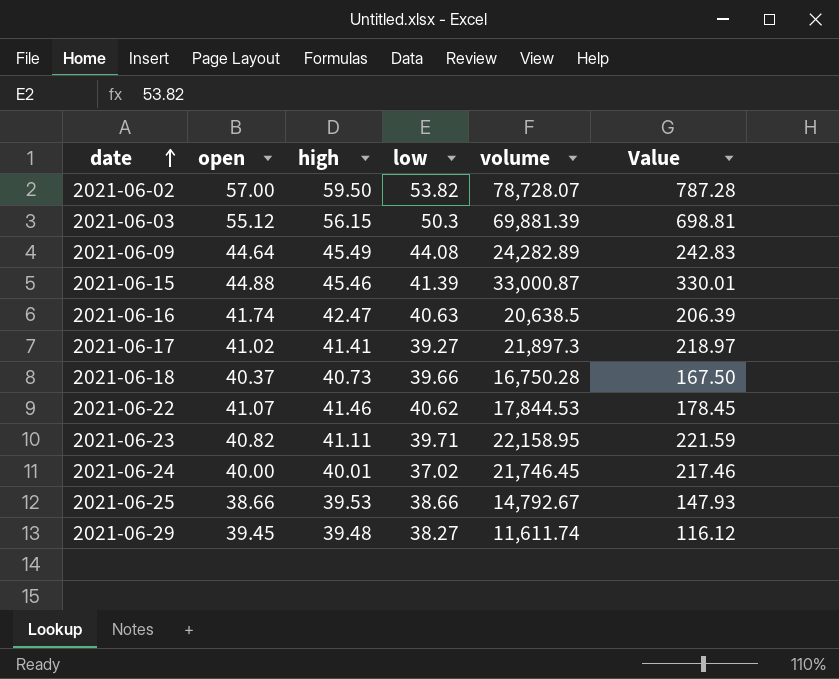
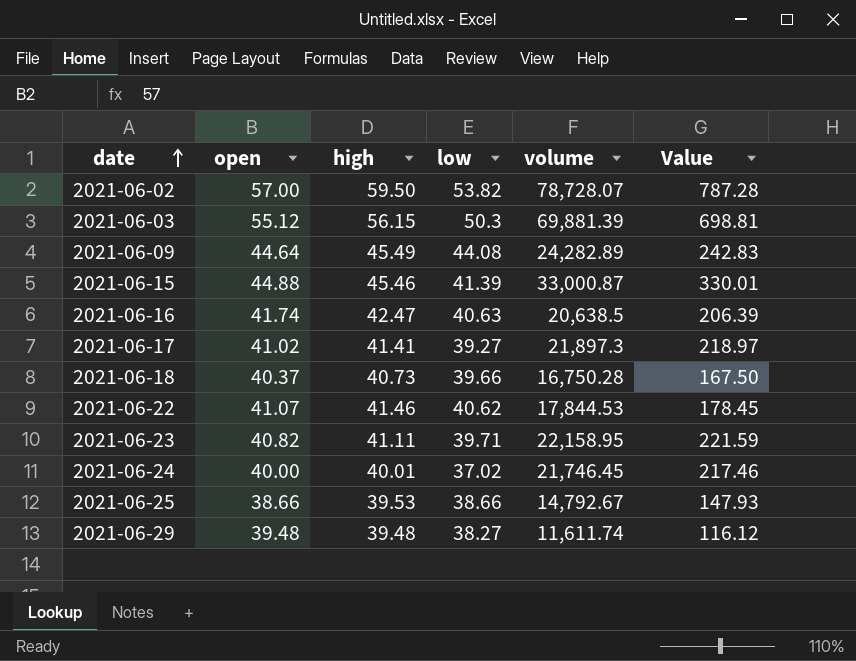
2021-06-29 | open: 39.45 -> 39.48

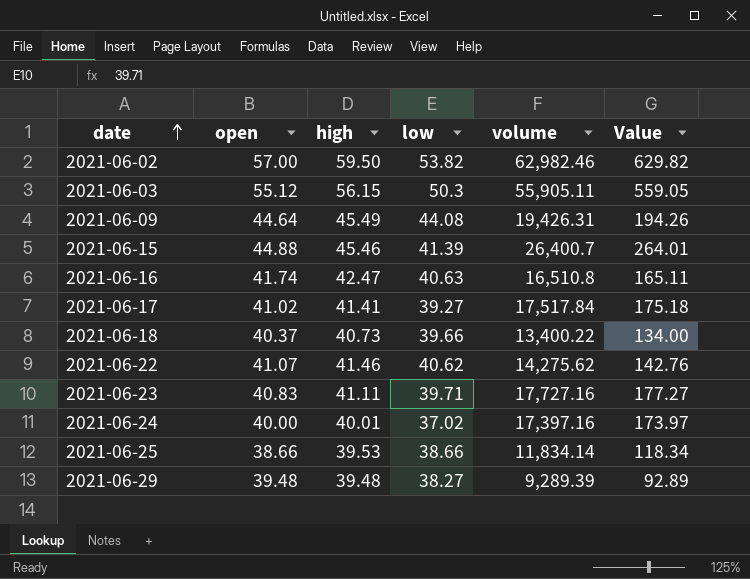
2021-06-02 | volume: 78,728.07 -> 62,982.46
2021-06-02 | Value: 787.28 -> 629.82
2021-06-03 | volume: 69,881.39 -> 55,905.11
2021-06-03 | Value: 698.81 -> 559.05
2021-06-09 | volume: 24,282.89 -> 19,426.31
2021-06-09 | Value: 242.83 -> 194.26
2021-06-15 | volume: 33,000.87 -> 26,400.7
2021-06-15 | Value: 330.01 -> 264.01
2021-06-16 | volume: 20,638.5 -> 16,510.8
2021-06-16 | Value: 206.39 -> 165.11
2021-06-17 | volume: 21,897.3 -> 17,517.84
2021-06-17 | Value: 218.97 -> 175.18
2021-06-18 | volume: 16,750.28 -> 13,400.22
2021-06-18 | Value: 167.50 -> 134.00
2021-06-22 | volume: 17,844.53 -> 14,275.62
2021-06-22 | Value: 178.45 -> 142.76
2021-06-23 | open: 40.82 -> 40.83
2021-06-23 | volume: 22,158.95 -> 17,727.16
2021-06-23 | Value: 221.59 -> 177.27
2021-06-24 | volume: 21,746.45 -> 17,397.16
2021-06-24 | Value: 217.46 -> 173.97
2021-06-25 | volume: 14,792.67 -> 11,834.14
2021-06-25 | Value: 147.93 -> 118.34
2021-06-29 | volume: 11,611.74 -> 9,289.39
2021-06-29 | Value: 116.12 -> 92.89

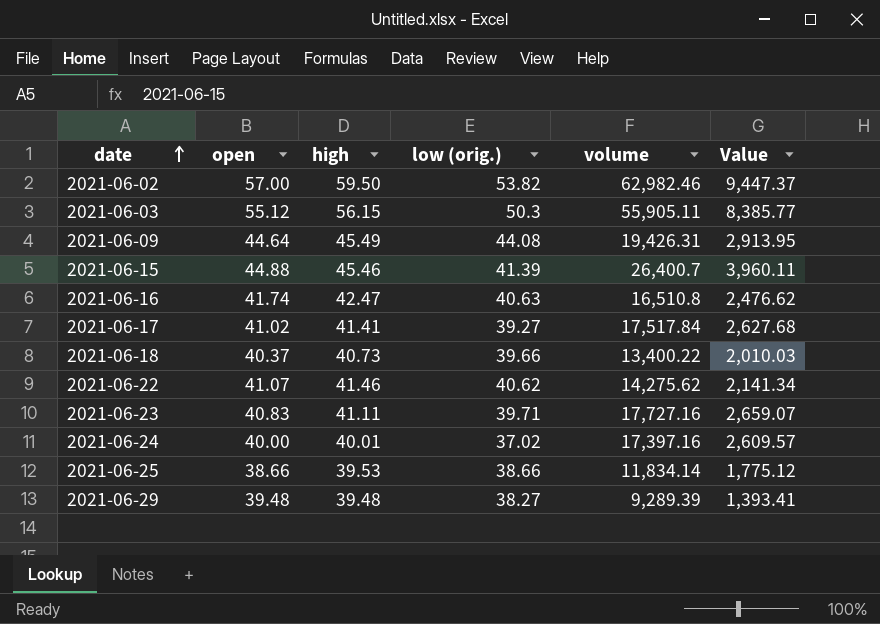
column name: low -> low (orig.)
column Value | formula: [volume] * 0.01 -> [volume] * 0.15

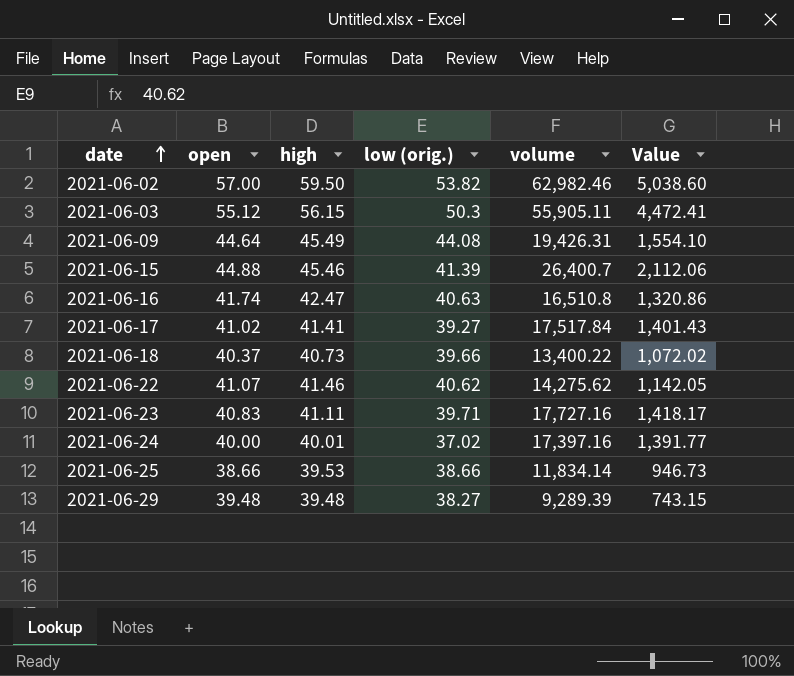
column Value | formula: [volume] * 0.15 -> [volume] * 0.08

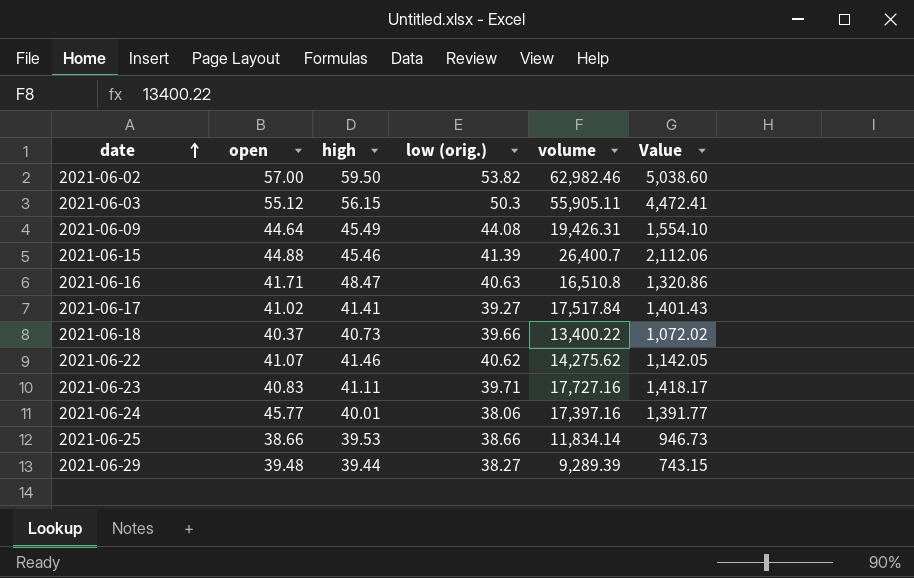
2021-06-16 | open: 41.74 -> 41.71
2021-06-16 | high: 42.47 -> 48.47
2021-06-24 | open: 40.00 -> 45.77
2021-06-24 | low (orig.): 37.02 -> 38.06
2021-06-29 | high: 39.48 -> 39.44

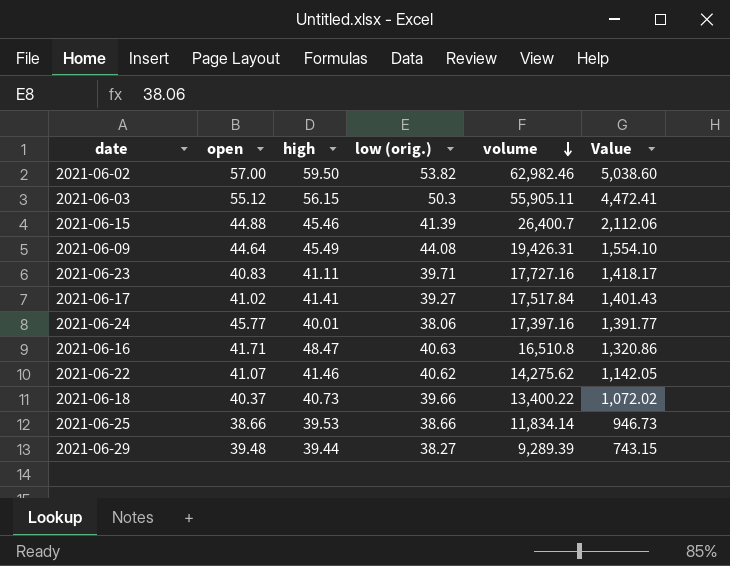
row order: date ascending -> volume descending

